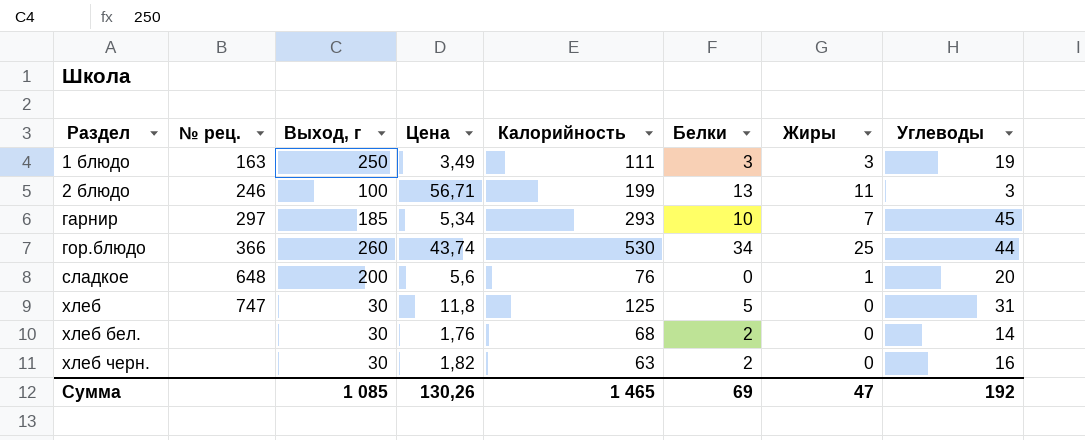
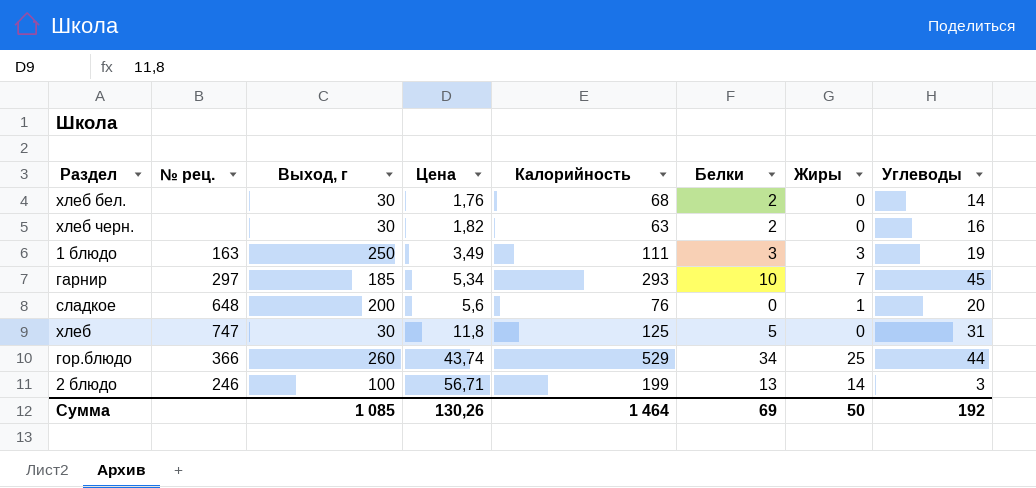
row order: Раздел ascending -> Цена ascending
гор.блюдо | Калорийность: 530 -> 529
2 блюдо | Жиры: 11 -> 14
Сумма | Калорийность: 1 465 -> 1 464
Сумма | Жиры: 47 -> 50

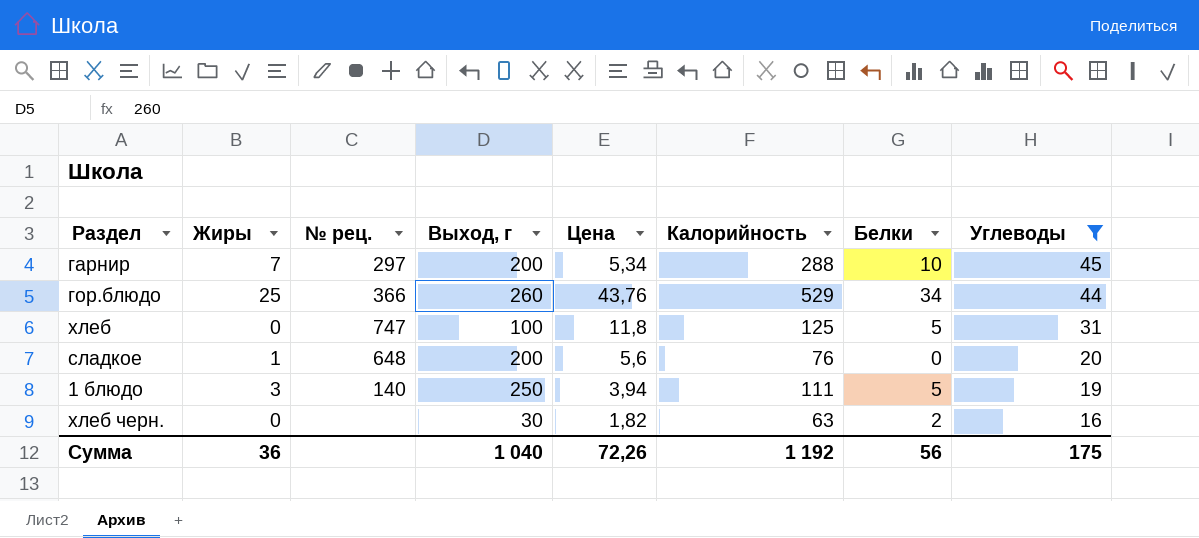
filter: none -> Углеводы >= 16
row order: Цена ascending -> Углеводы descending
column Жиры | position: 7 -> 2
гарнир | Выход, г: 185 -> 200
гарнир | Калорийность: 293 -> 288
гор.блюдо | Цена: 43,74 -> 43,76
хлеб | Выход, г: 30 -> 100
1 блюдо | № рец.: 163 -> 140
1 блюдо | Цена: 3,49 -> 3,94
1 блюдо | Белки: 3 -> 5
Сумма | Жиры: 50 -> 36
Сумма | Выход, г: 1 085 -> 1 040
Сумма | Цена: 130,26 -> 72,26
Сумма | Калорийность: 1 464 -> 1 192
Сумма | Белки: 69 -> 56
Сумма | Углеводы: 192 -> 175

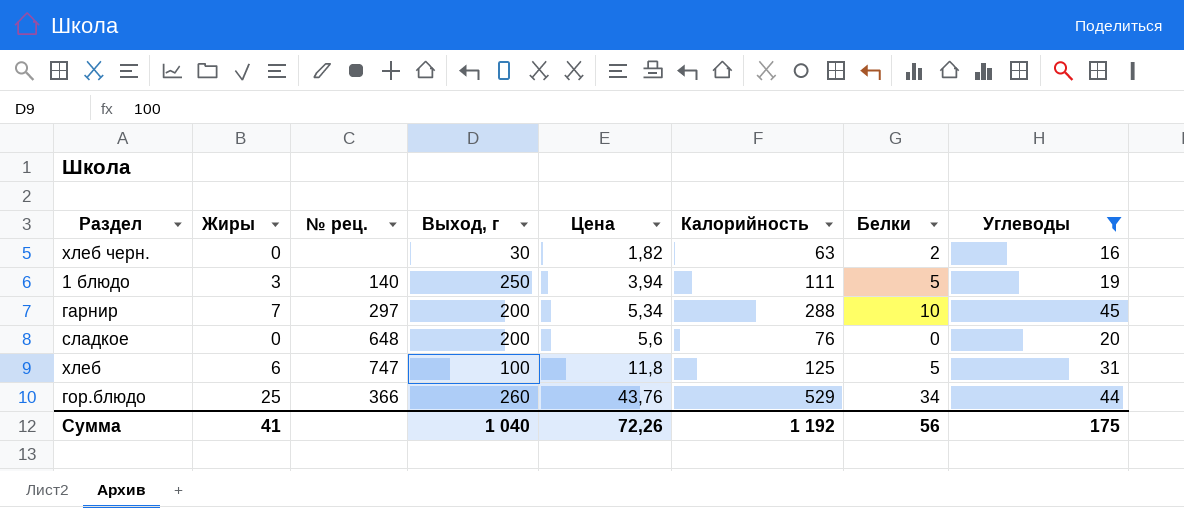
row order: Углеводы descending -> Цена ascending
сладкое | Жиры: 1 -> 0
хлеб | Жиры: 0 -> 6
Сумма | Жиры: 36 -> 41

